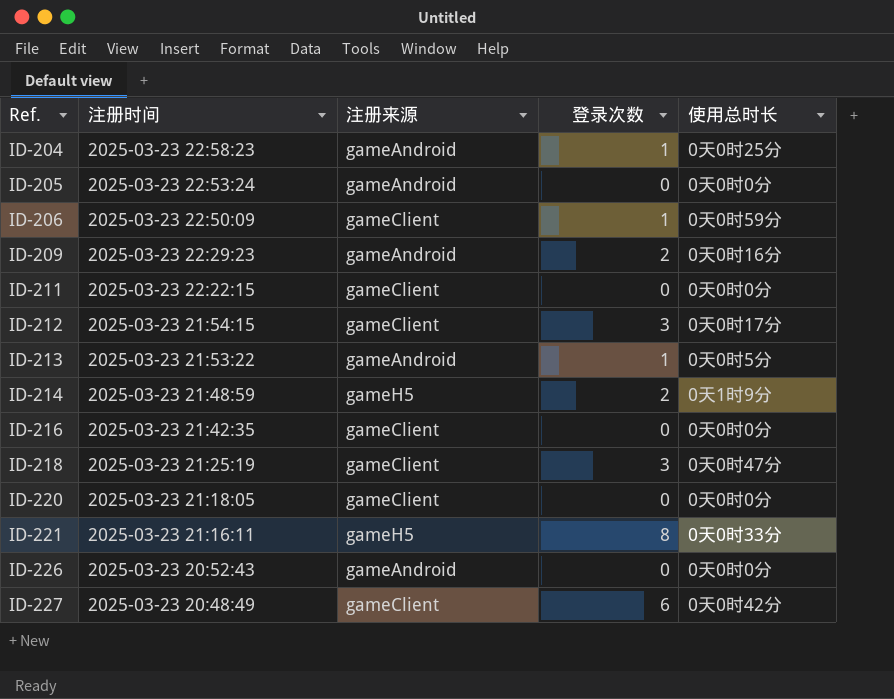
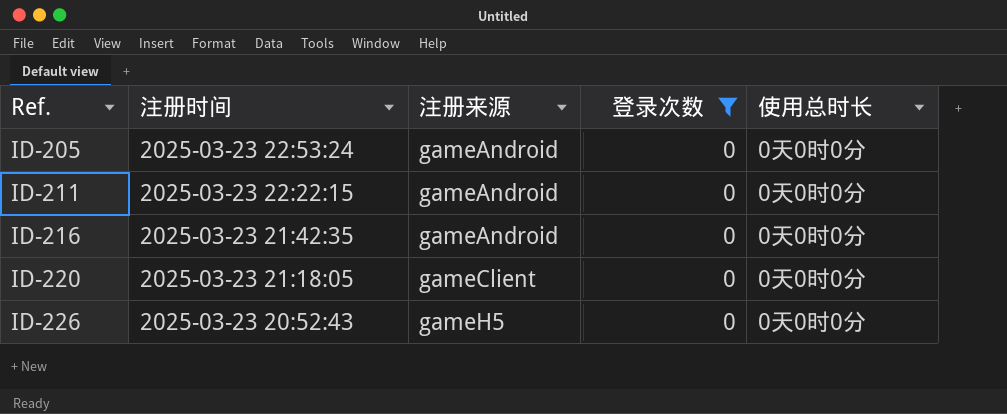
filter: none -> 登录次数 = 0
ID-211 | 注册来源: gameClient -> gameAndroid
ID-216 | 注册来源: gameClient -> gameAndroid
ID-226 | 注册来源: gameAndroid -> gameH5

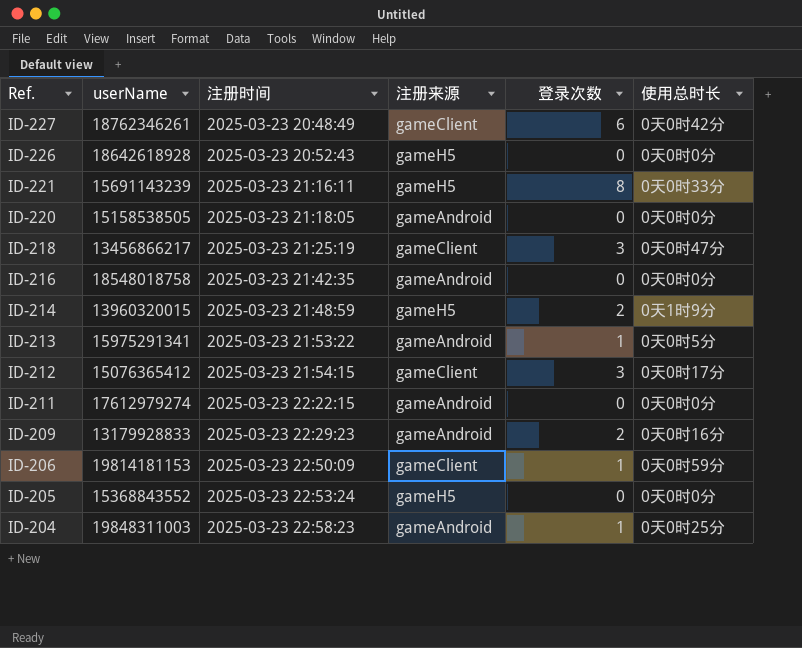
filter: 登录次数 = 0 -> none
row order: Ref. ascending -> Ref. descending
column userName | position: none -> 2
ID-220 | 注册来源: gameClient -> gameAndroid
ID-205 | 注册来源: gameAndroid -> gameH5

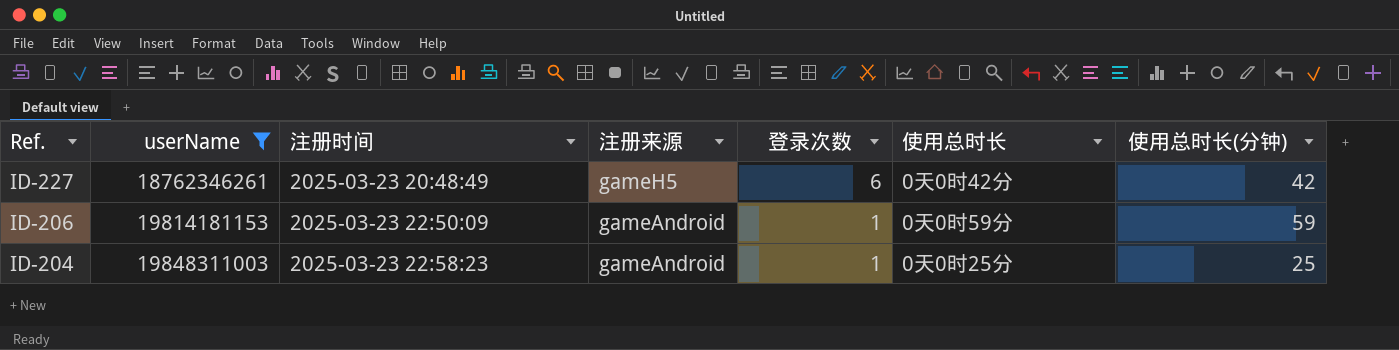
filter: none -> userName >= 18762346261
column 使用总时长(分钟) | position: none -> 7
ID-227 | 注册来源: gameClient -> gameH5
ID-206 | 注册来源: gameClient -> gameAndroid

